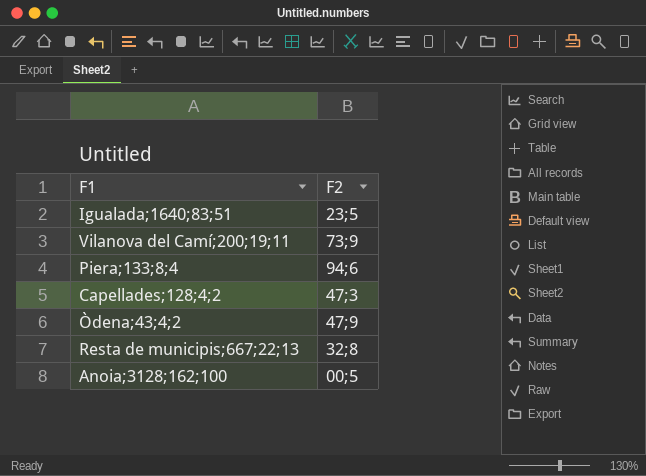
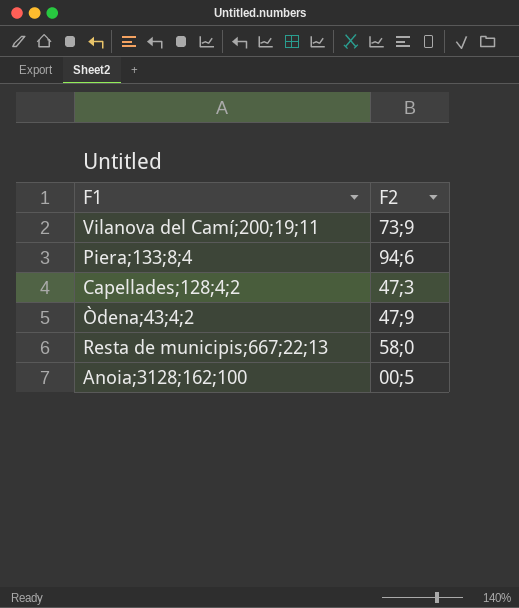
row Igualada;1640;83;51: 23;5 -> none
Resta de municipis;667;22;13 | F2: 32;8 -> 58;0

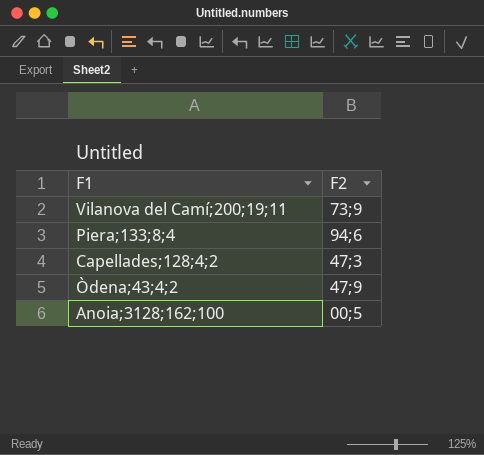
row Resta de municipis;667;22;13: 58;0 -> none

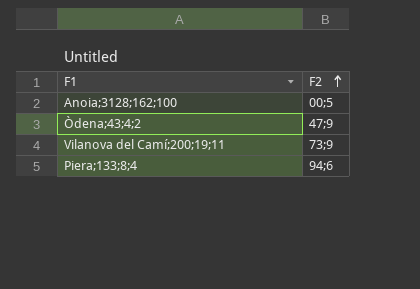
row order: none -> F2 ascending
row Capellades;128;4;2: 47;3 -> none

